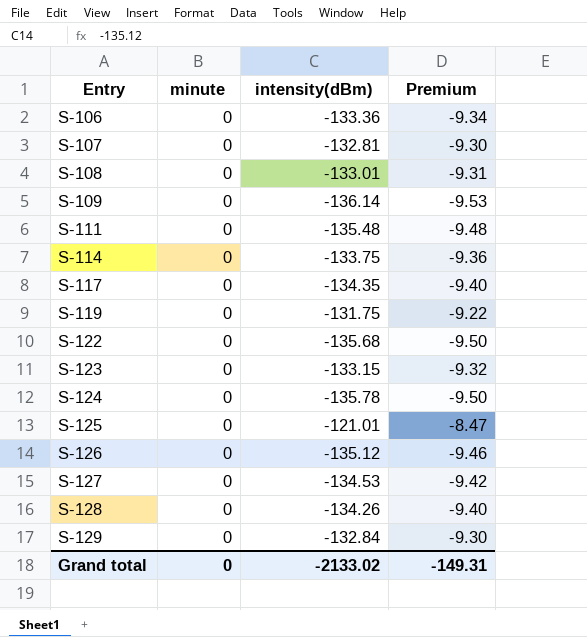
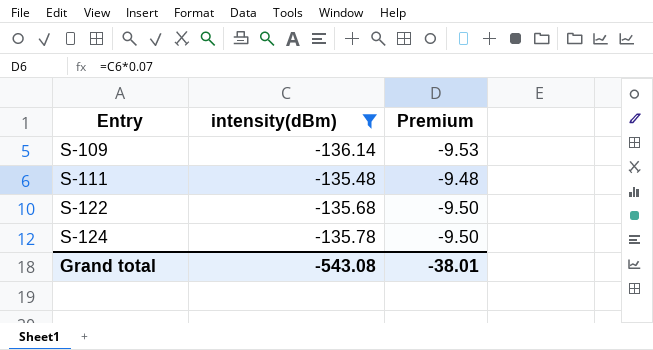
filter: none -> intensity(dBm) <= -135.48
column minute | position: 2 -> none
Grand total | intensity(dBm): -2133.02 -> -543.08
Grand total | Premium: -149.31 -> -38.01

